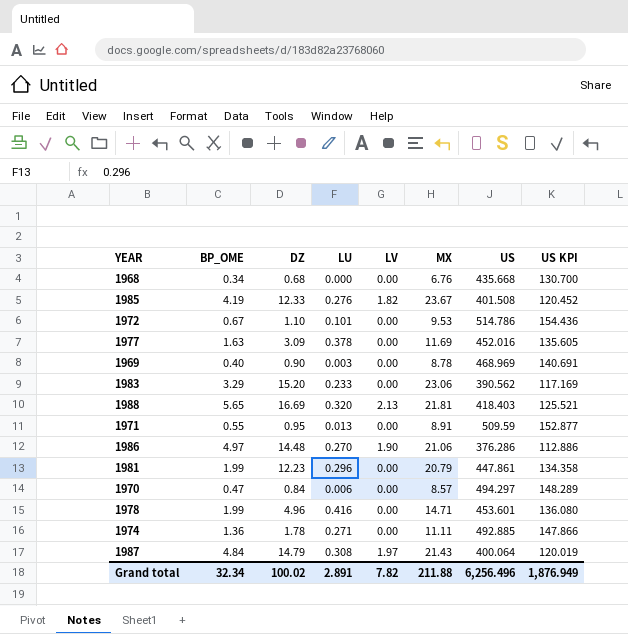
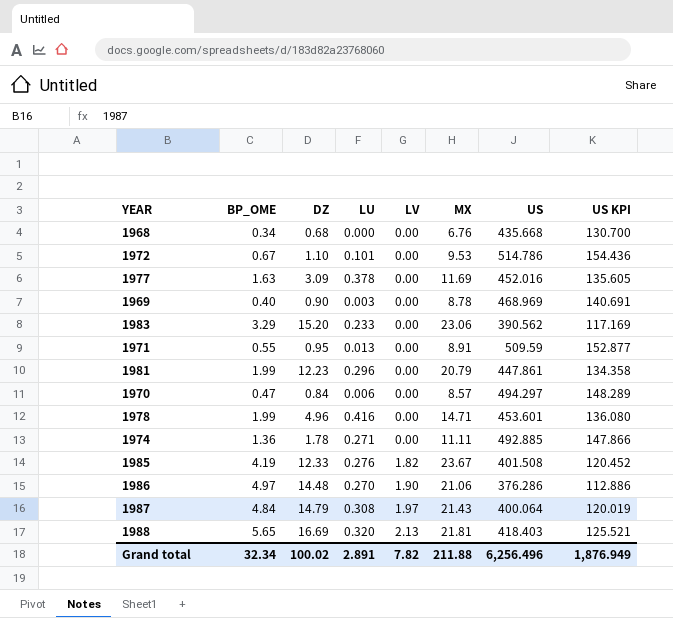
row order: none -> LV ascending

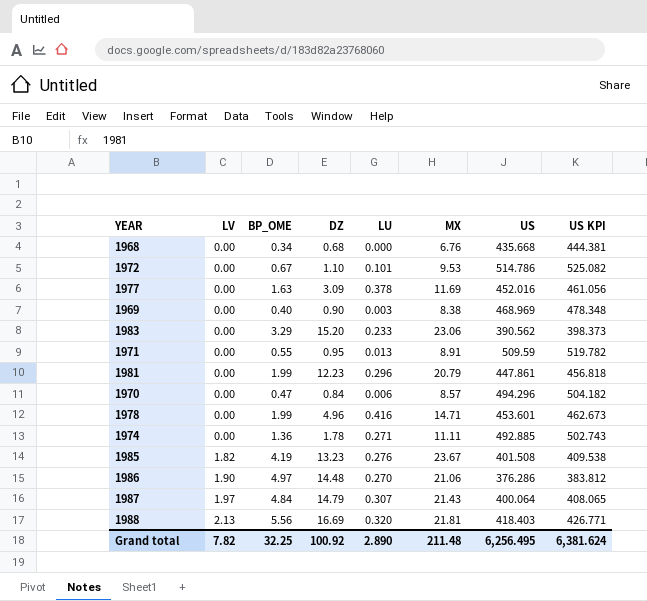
column LV | position: 5 -> 2
column US KPI | formula: [US] * 0.3 -> [US] * 1.02
1969 | MX: 8.78 -> 8.38
1970 | US: 494.297 -> 494.296
1985 | DZ: 12.33 -> 13.23
1987 | LU: 0.308 -> 0.307
1988 | BP_OME: 5.65 -> 5.56
Grand total | BP_OME: 32.34 -> 32.25
Grand total | DZ: 100.02 -> 100.92
Grand total | LU: 2.891 -> 2.890
Grand total | MX: 211.88 -> 211.48
Grand total | US: 6,256.496 -> 6,256.495
Grand total | US KPI: 1,876.949 -> 6,381.624

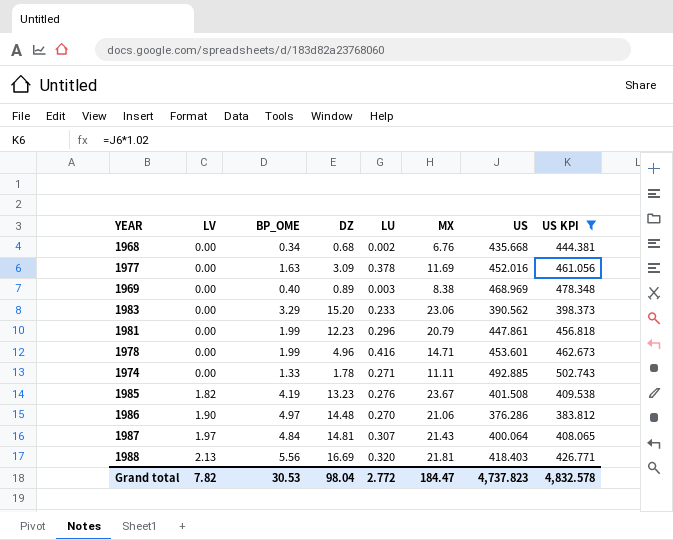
filter: none -> US KPI <= 502.743
1968 | LU: 0.000 -> 0.002
1969 | DZ: 0.90 -> 0.89
1974 | BP_OME: 1.36 -> 1.33
1987 | DZ: 14.79 -> 14.81
Grand total | BP_OME: 32.25 -> 30.53
Grand total | DZ: 100.92 -> 98.04
Grand total | LU: 2.890 -> 2.772
Grand total | MX: 211.48 -> 184.47
Grand total | US: 6,256.495 -> 4,737.823
Grand total | US KPI: 6,381.624 -> 4,832.578

